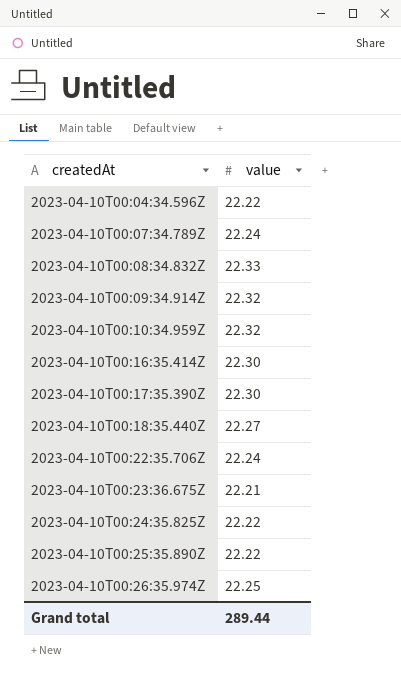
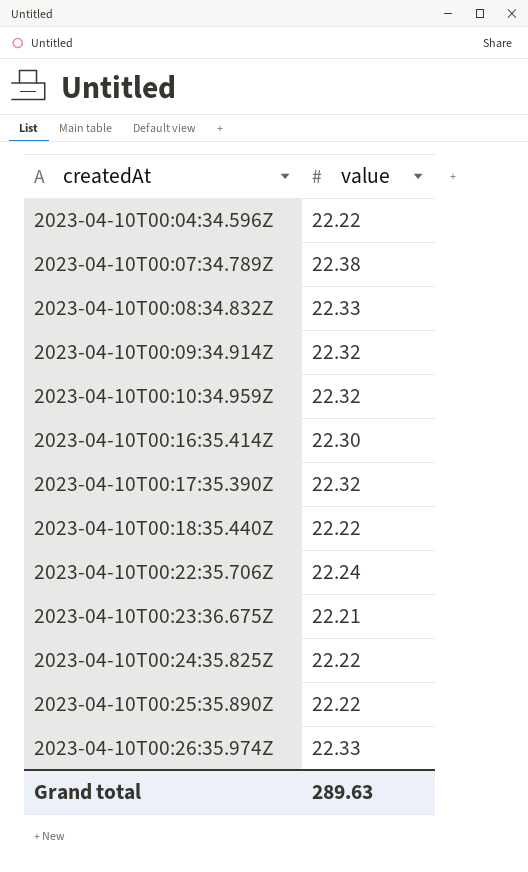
2023-04-10T00:07:34.789Z | value: 22.24 -> 22.38
2023-04-10T00:17:35.390Z | value: 22.30 -> 22.32
2023-04-10T00:18:35.440Z | value: 22.27 -> 22.22
2023-04-10T00:26:35.974Z | value: 22.25 -> 22.33
Grand total | value: 289.44 -> 289.63

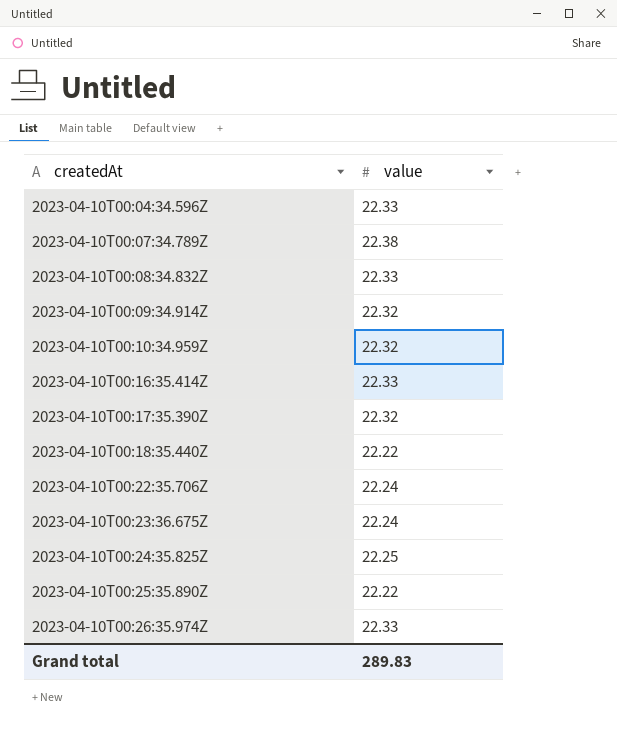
2023-04-10T00:04:34.596Z | value: 22.22 -> 22.33
2023-04-10T00:16:35.414Z | value: 22.30 -> 22.33
2023-04-10T00:23:36.675Z | value: 22.21 -> 22.24
2023-04-10T00:24:35.825Z | value: 22.22 -> 22.25
Grand total | value: 289.63 -> 289.83

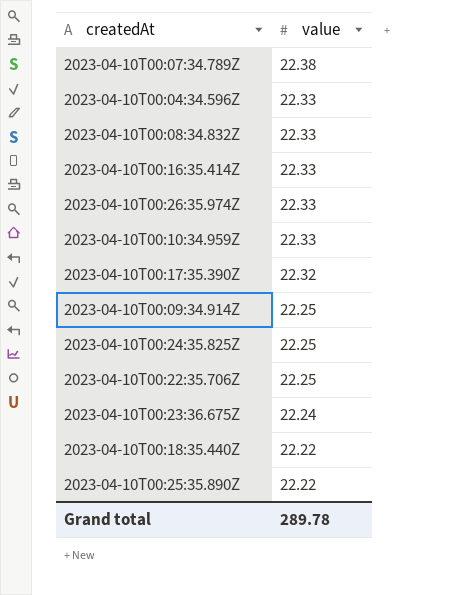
row order: createdAt ascending -> value descending
2023-04-10T00:10:34.959Z | value: 22.32 -> 22.33
2023-04-10T00:09:34.914Z | value: 22.32 -> 22.25
2023-04-10T00:22:35.706Z | value: 22.24 -> 22.25
Grand total | value: 289.83 -> 289.78

